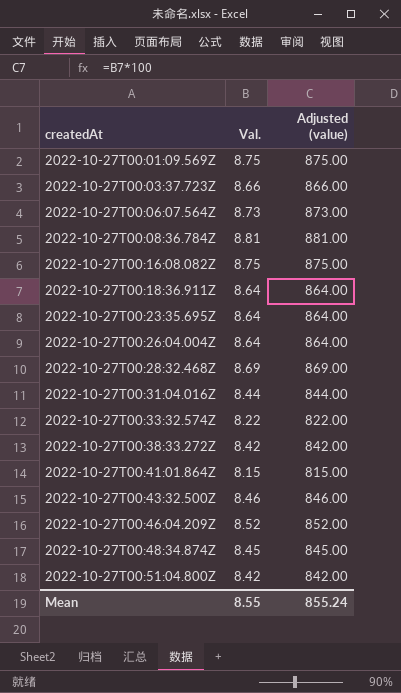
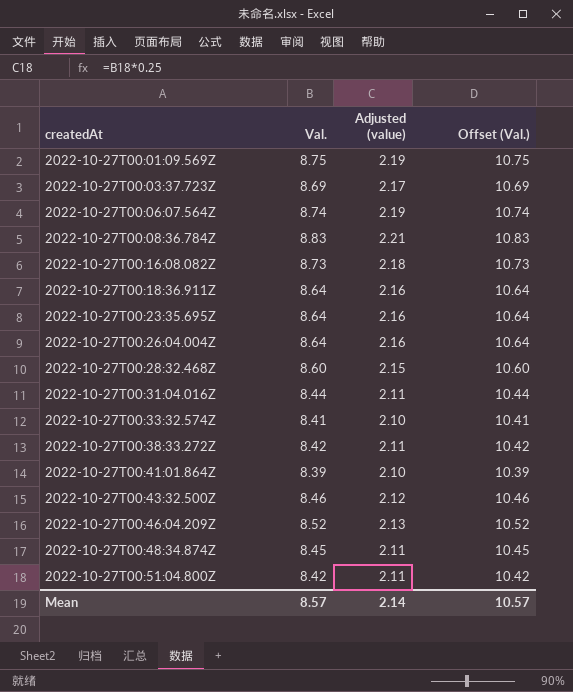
column Adjusted (value) | formula: [Val.] * 100 -> [Val.] * 0.25
column Offset (Val.) | formula: none -> [Val.] + 2
2022-10-27T00:03:37.723Z | Val.: 8.66 -> 8.69
2022-10-27T00:06:07.564Z | Val.: 8.73 -> 8.74
2022-10-27T00:08:36.784Z | Val.: 8.81 -> 8.83
2022-10-27T00:16:08.082Z | Val.: 8.75 -> 8.73
2022-10-27T00:28:32.468Z | Val.: 8.69 -> 8.60
2022-10-27T00:33:32.574Z | Val.: 8.22 -> 8.41
2022-10-27T00:41:01.864Z | Val.: 8.15 -> 8.39
Mean | Val.: 8.55 -> 8.57
Mean | Adjusted (value): 855.24 -> 2.14

